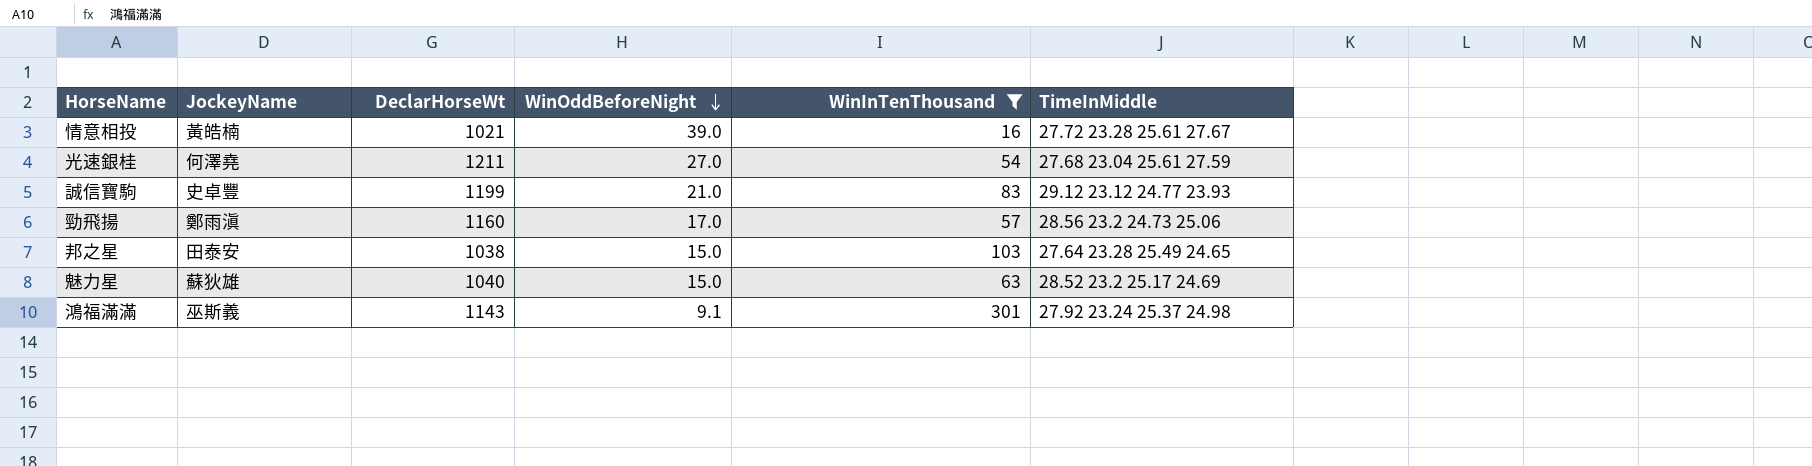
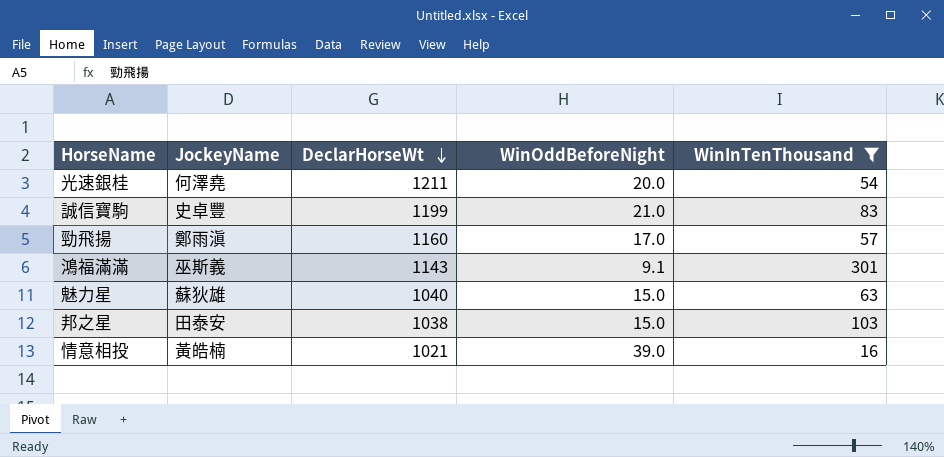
row order: WinOddBeforeNight descending -> DeclarHorseWt descending
column TimeInMiddle | position: 6 -> none
光速銀桂 | WinOddBeforeNight: 27.0 -> 20.0

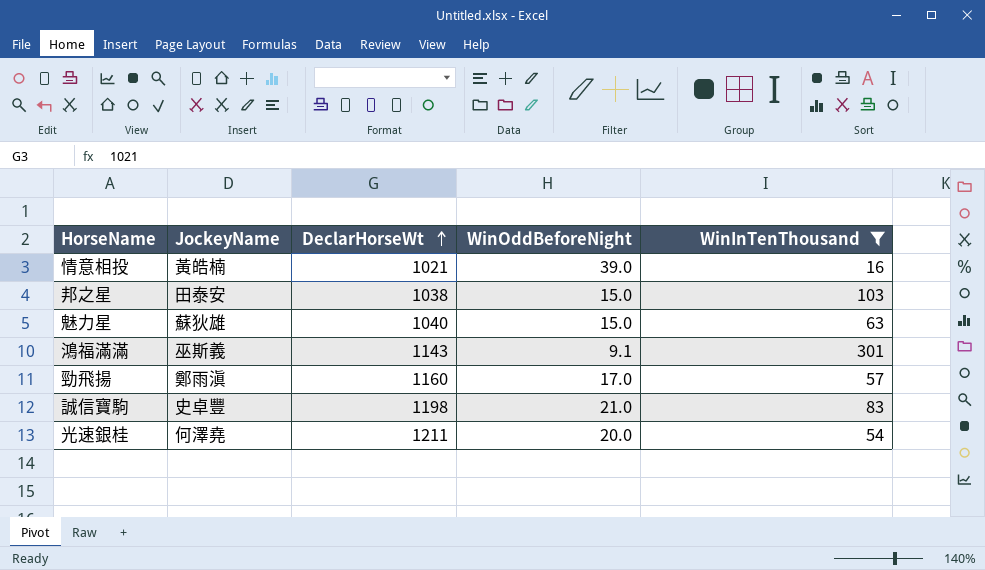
row order: DeclarHorseWt descending -> DeclarHorseWt ascending
誠信寶駒 | DeclarHorseWt: 1199 -> 1198

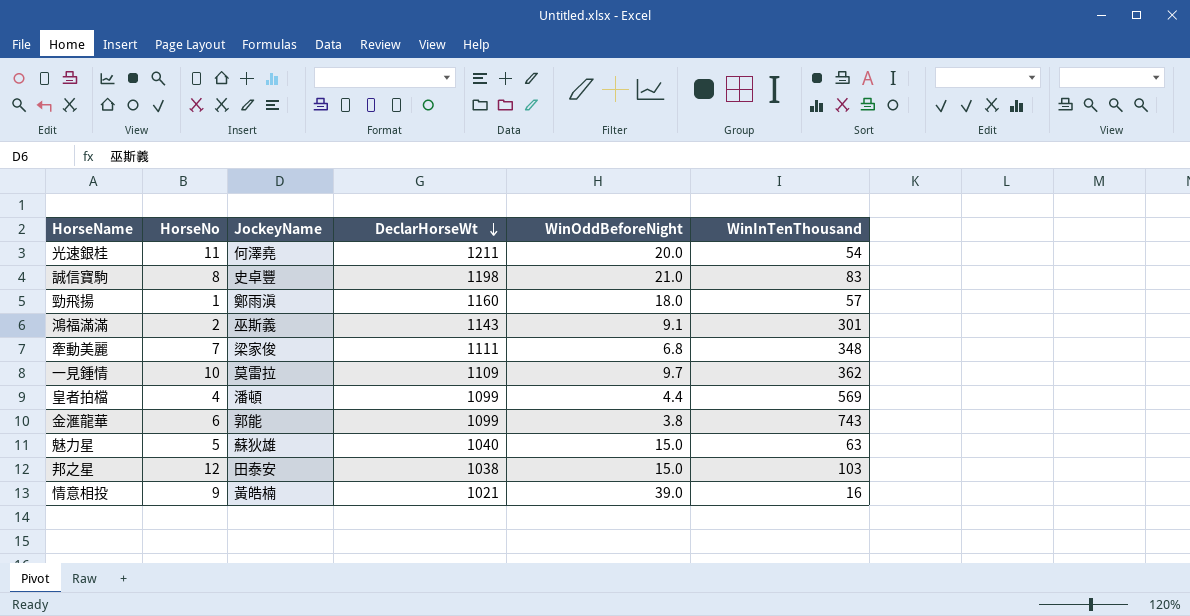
filter: WinInTenThousand <= 301 -> none
row order: DeclarHorseWt ascending -> DeclarHorseWt descending
column HorseNo | position: none -> 2
勁飛揚 | WinOddBeforeNight: 17.0 -> 18.0

